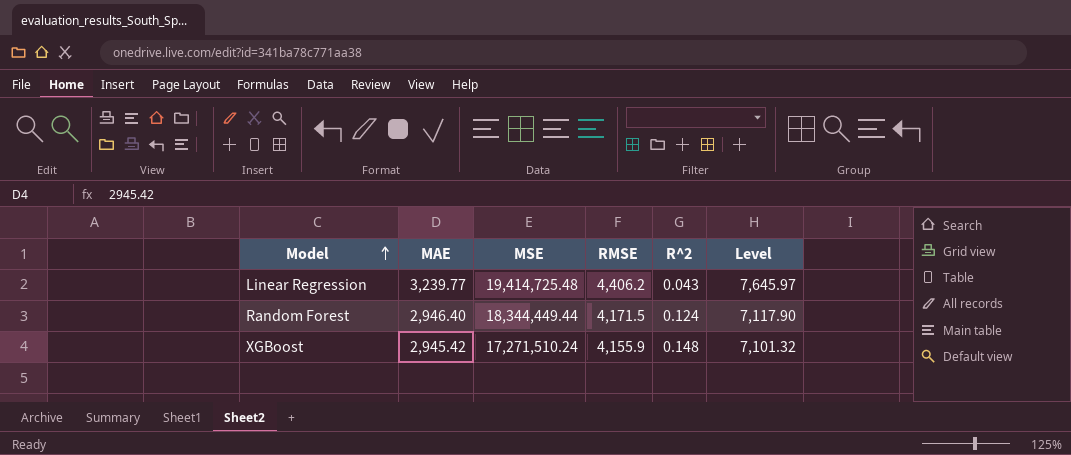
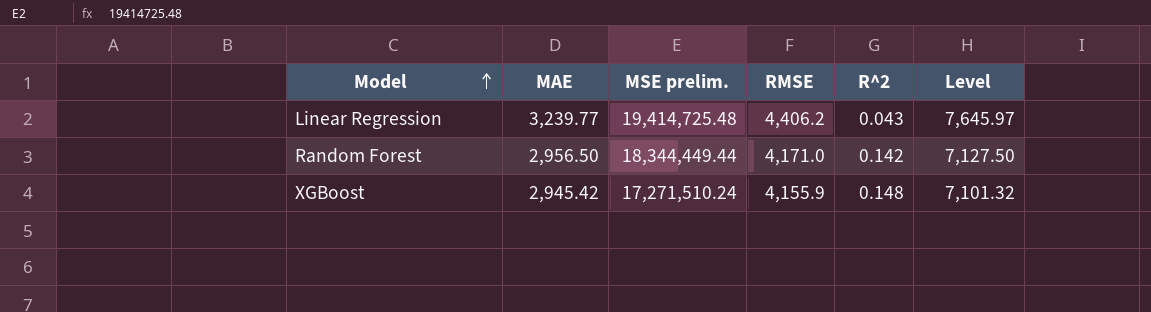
column name: MSE -> MSE prelim.
Random Forest | MAE: 2,946.40 -> 2,956.50
Random Forest | RMSE: 4,171.5 -> 4,171.0
Random Forest | R^2: 0.124 -> 0.142
Random Forest | Level: 7,117.90 -> 7,127.50

